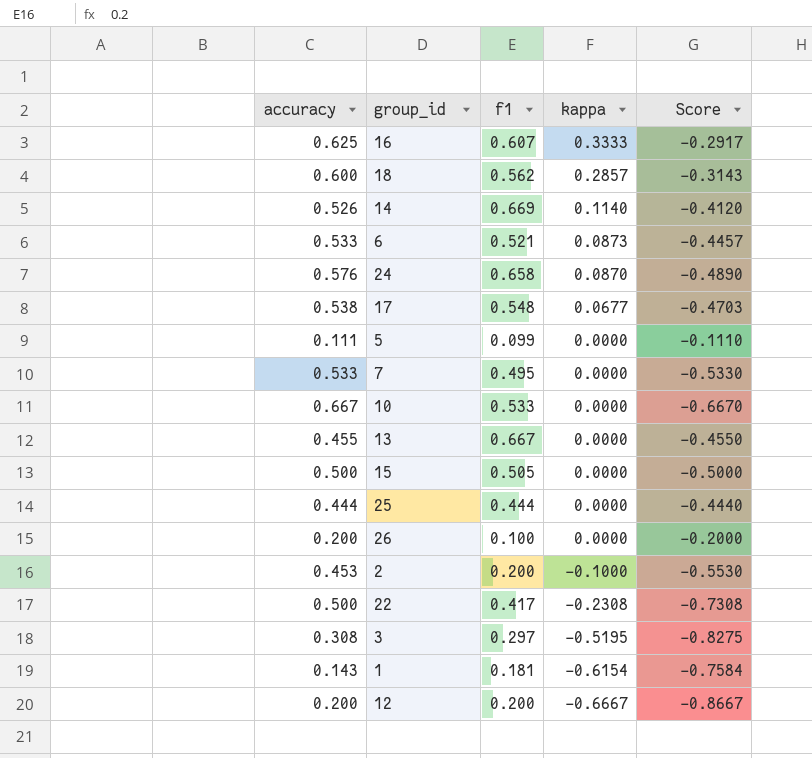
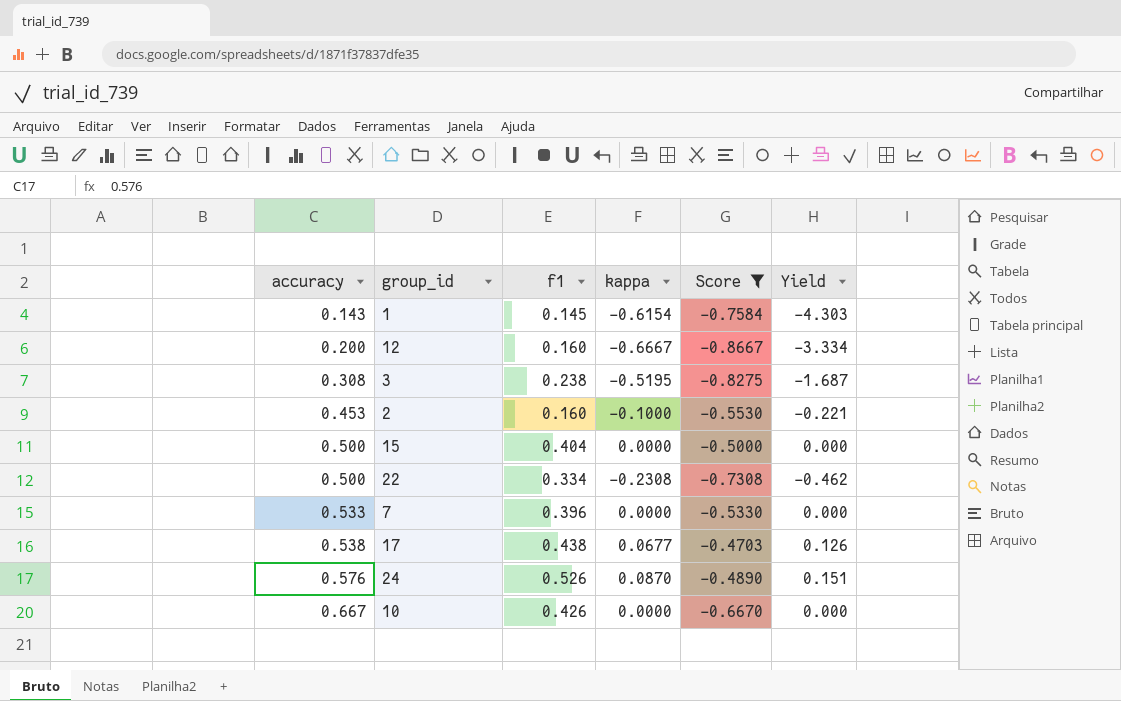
filter: none -> Score <= -0.4703
row order: kappa descending -> accuracy ascending
column Yield | formula: none -> [kappa] / [accuracy]
1 | f1: 0.181 -> 0.145
12 | f1: 0.200 -> 0.160
3 | f1: 0.297 -> 0.238
2 | f1: 0.200 -> 0.160
15 | f1: 0.505 -> 0.404
22 | f1: 0.417 -> 0.334
7 | f1: 0.495 -> 0.396
17 | f1: 0.548 -> 0.438
24 | f1: 0.658 -> 0.526
10 | f1: 0.533 -> 0.426

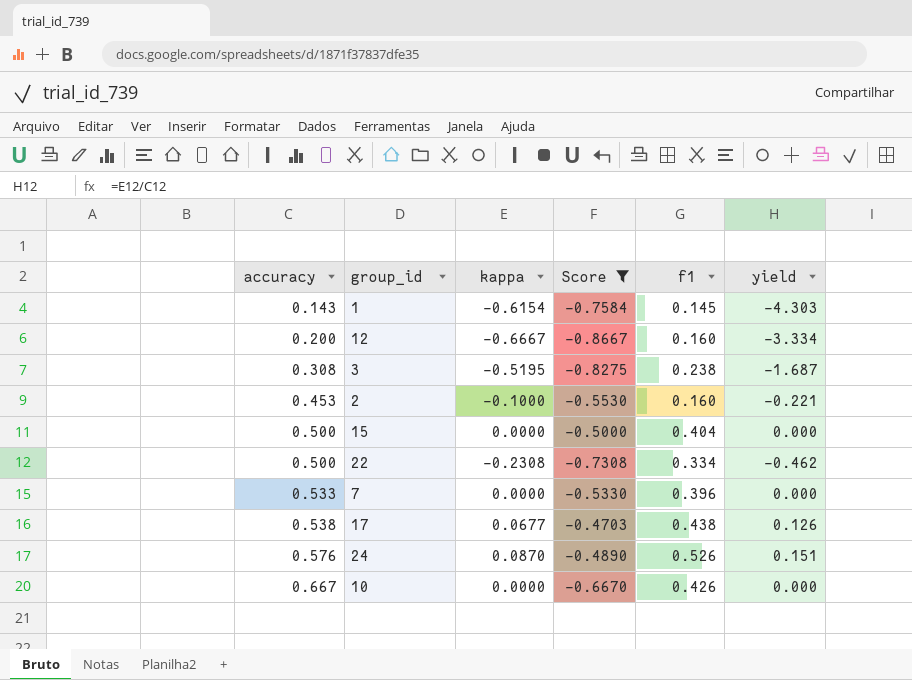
column f1 | position: 3 -> 5
column name: Yield -> yield

